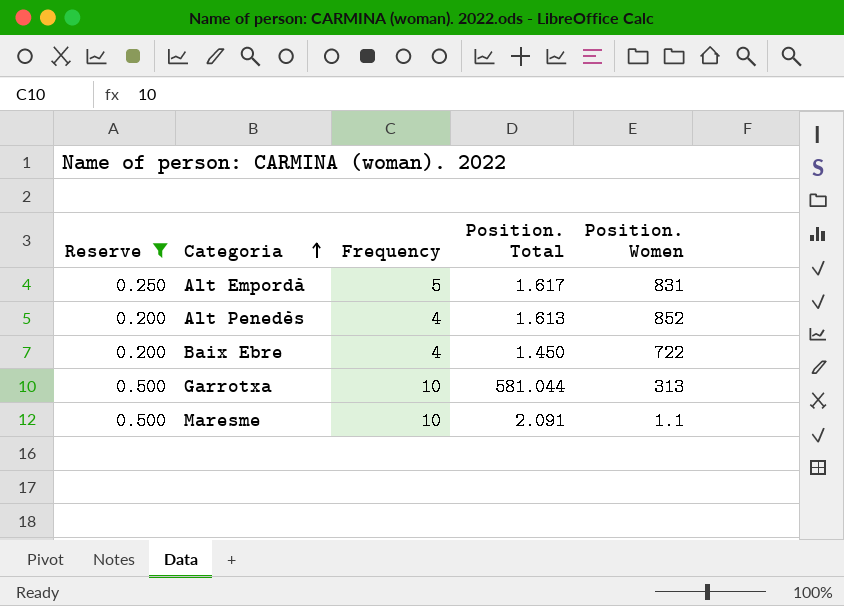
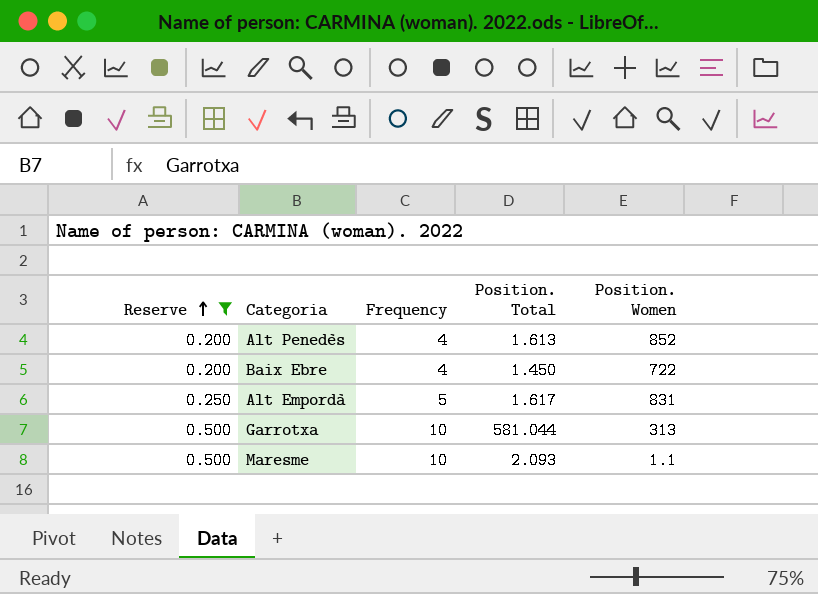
row order: Categoria ascending -> Reserve ascending
Maresme | Position. Total: 2.091 -> 2.093

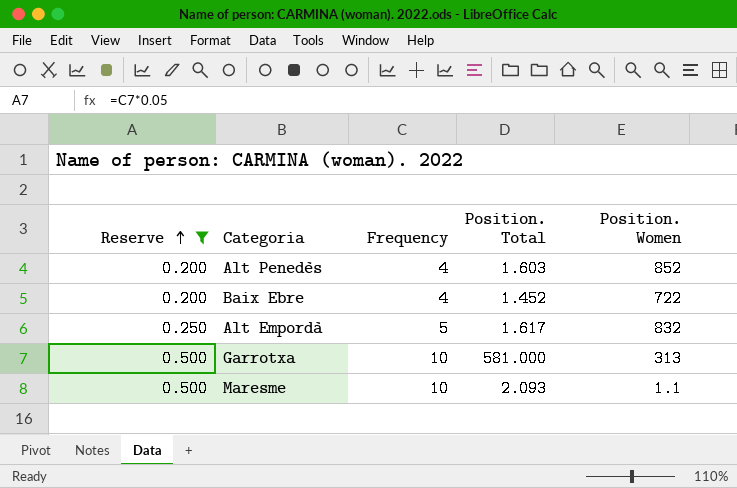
Alt Penedès | Position. Total: 1.613 -> 1.603
Baix Ebre | Position. Total: 1.450 -> 1.452
Alt Empordà | Position. Women: 831 -> 832
Garrotxa | Position. Total: 581.044 -> 581.000

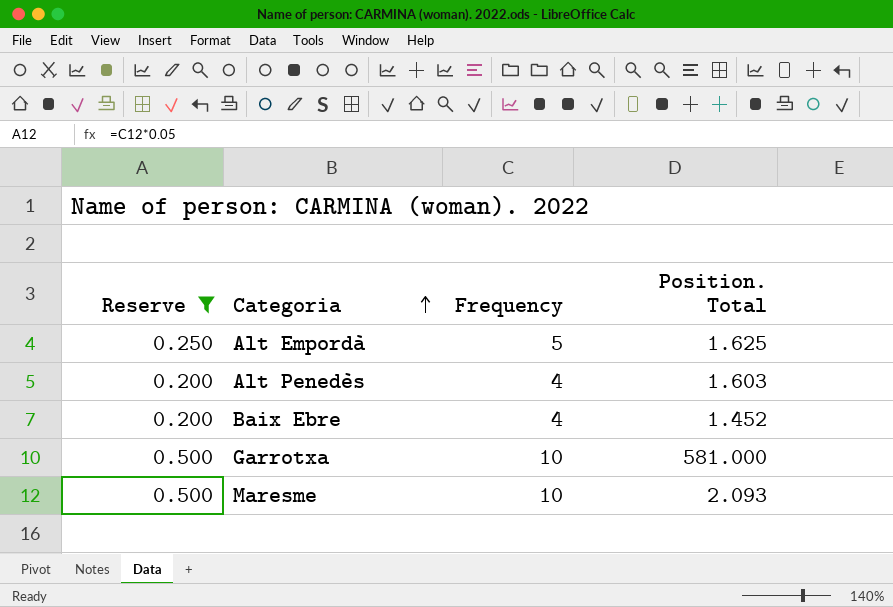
row order: Reserve ascending -> Categoria ascending
column Position. Women | position: 5 -> none
Alt Empordà | Position. Total: 1.617 -> 1.625

